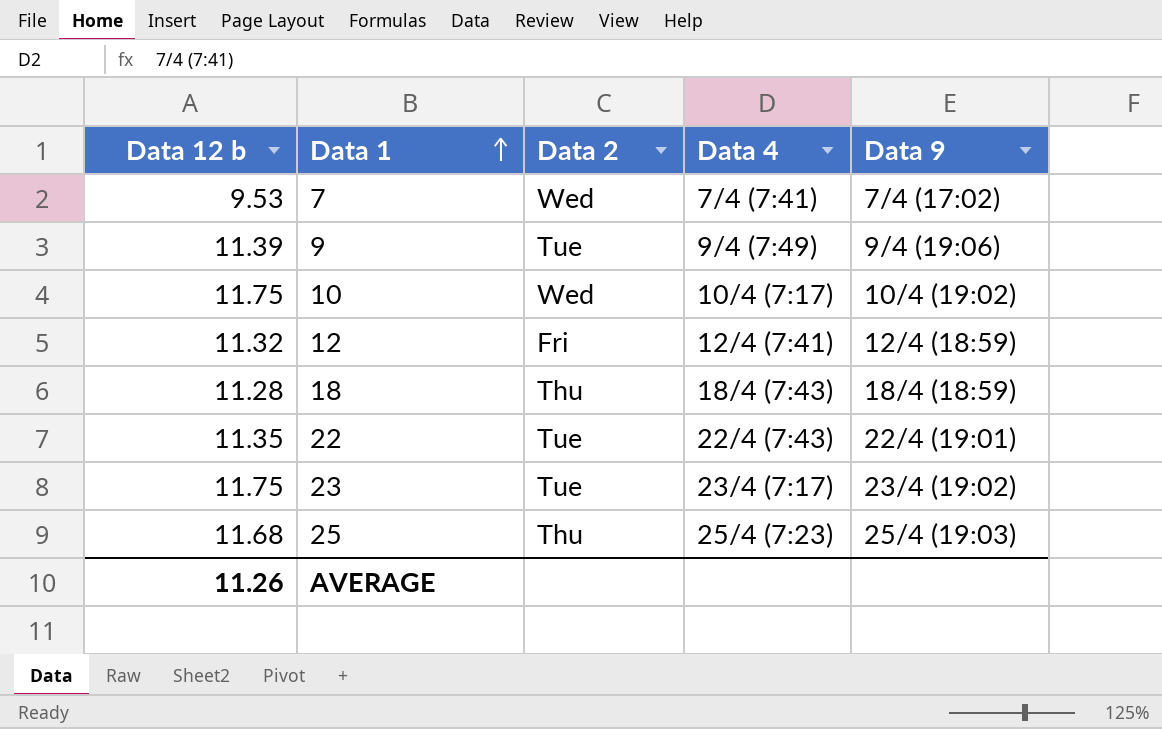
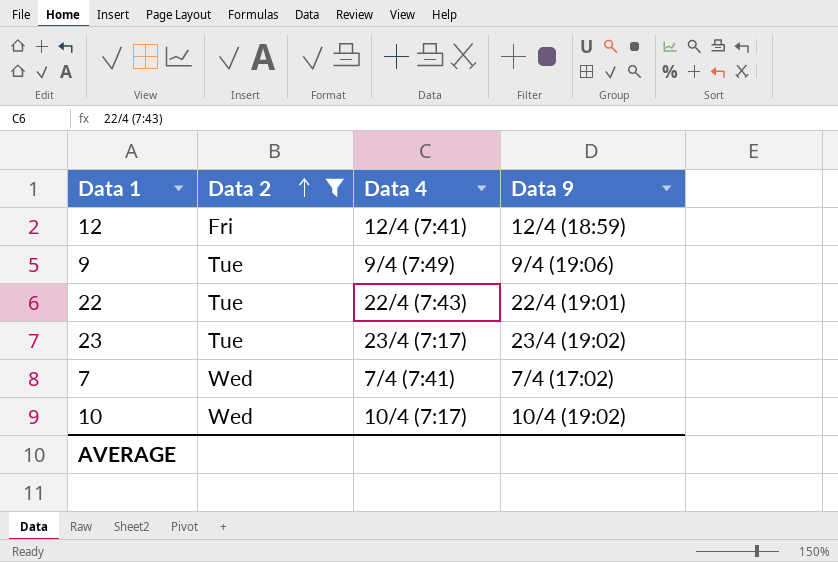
filter: none -> Data 2 != Thu
row order: Data 1 ascending -> Data 2 ascending
column Data 12 b | position: 1 -> none

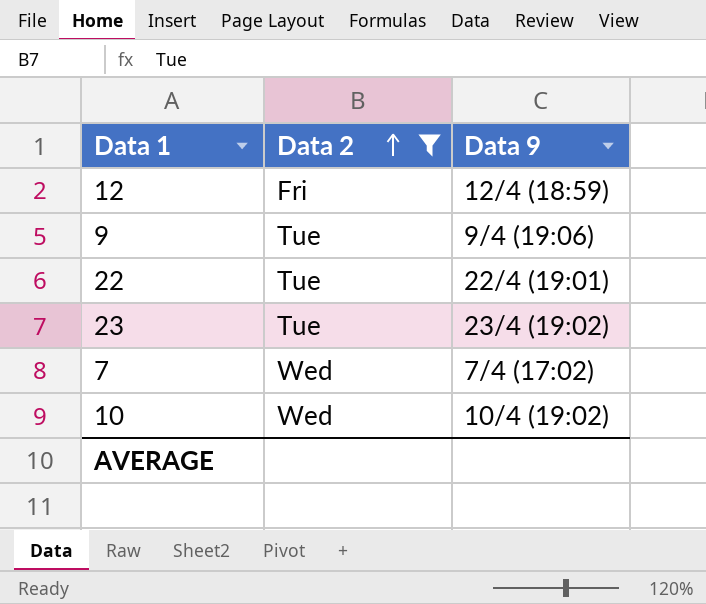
column Data 4 | position: 3 -> none

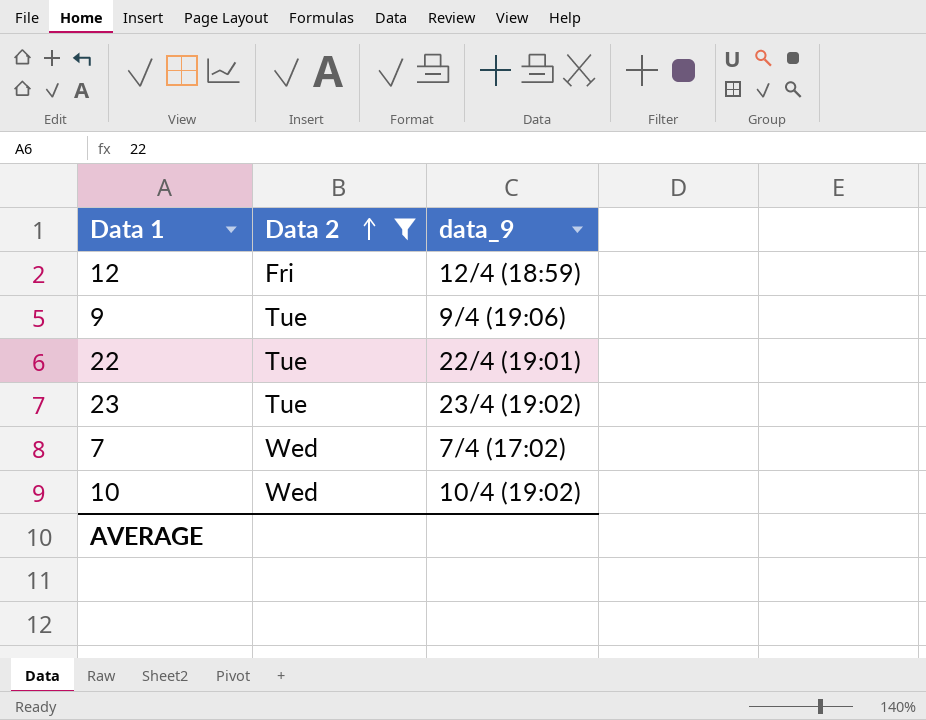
column name: Data 9 -> data_9

